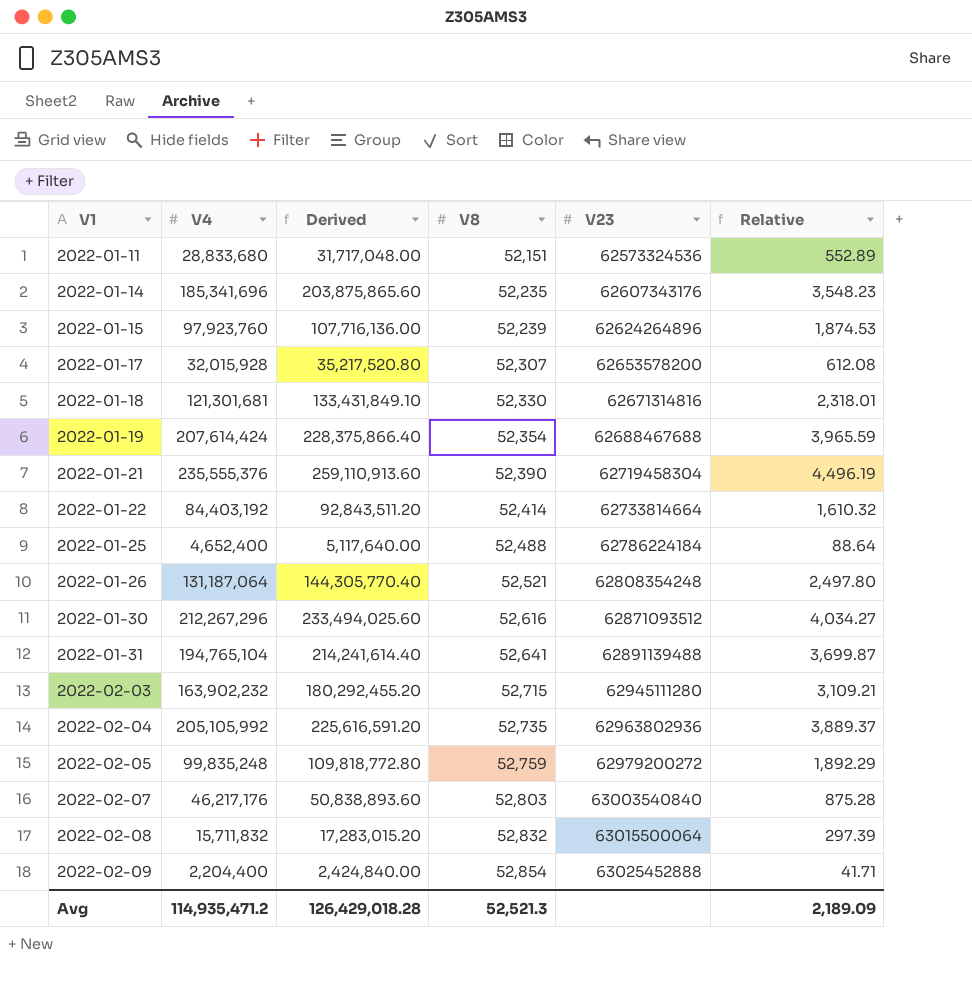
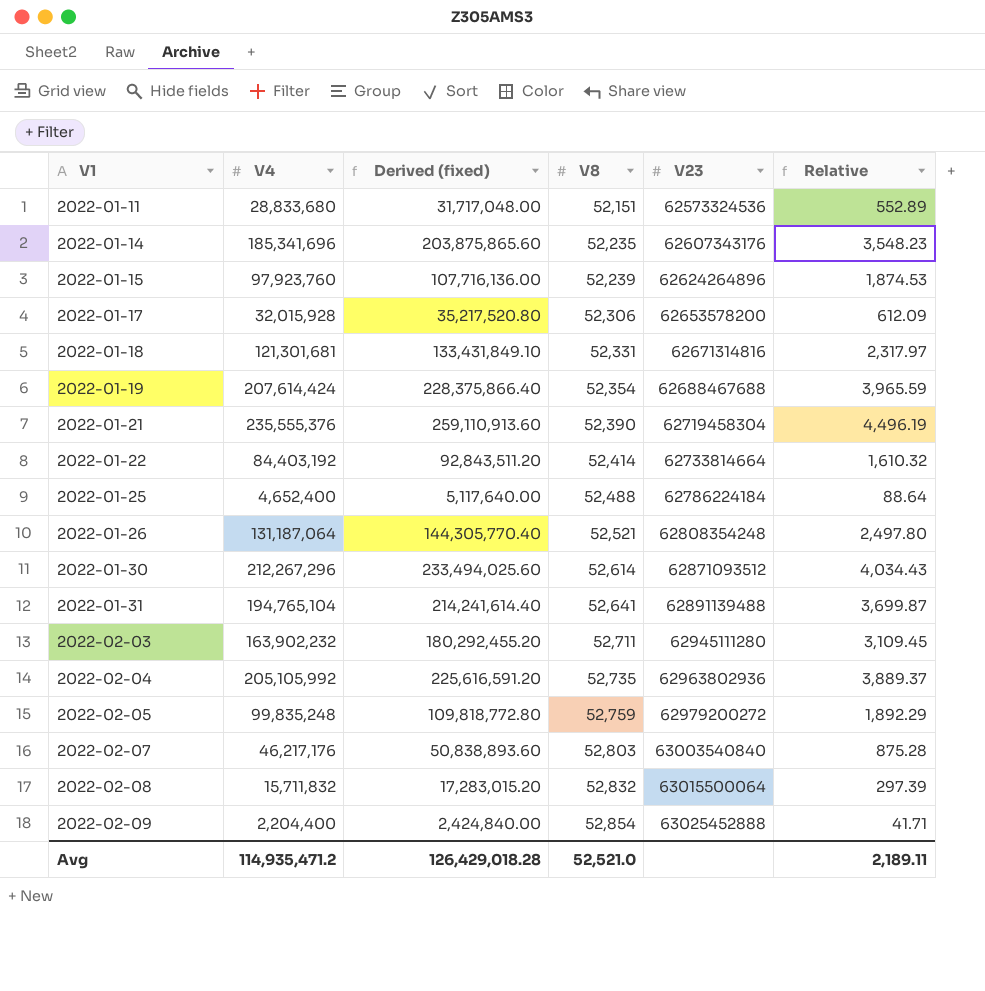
column name: Derived -> Derived (fixed)
2022-01-17 | V8: 52,307 -> 52,306
2022-01-17 | Relative: 612.08 -> 612.09
2022-01-18 | V8: 52,330 -> 52,331
2022-01-18 | Relative: 2,318.01 -> 2,317.97
2022-01-30 | V8: 52,616 -> 52,614
2022-01-30 | Relative: 4,034.27 -> 4,034.43
2022-02-03 | V8: 52,715 -> 52,711
2022-02-03 | Relative: 3,109.21 -> 3,109.45
Avg | V8: 52,521.3 -> 52,521.0
Avg | Relative: 2,189.09 -> 2,189.11

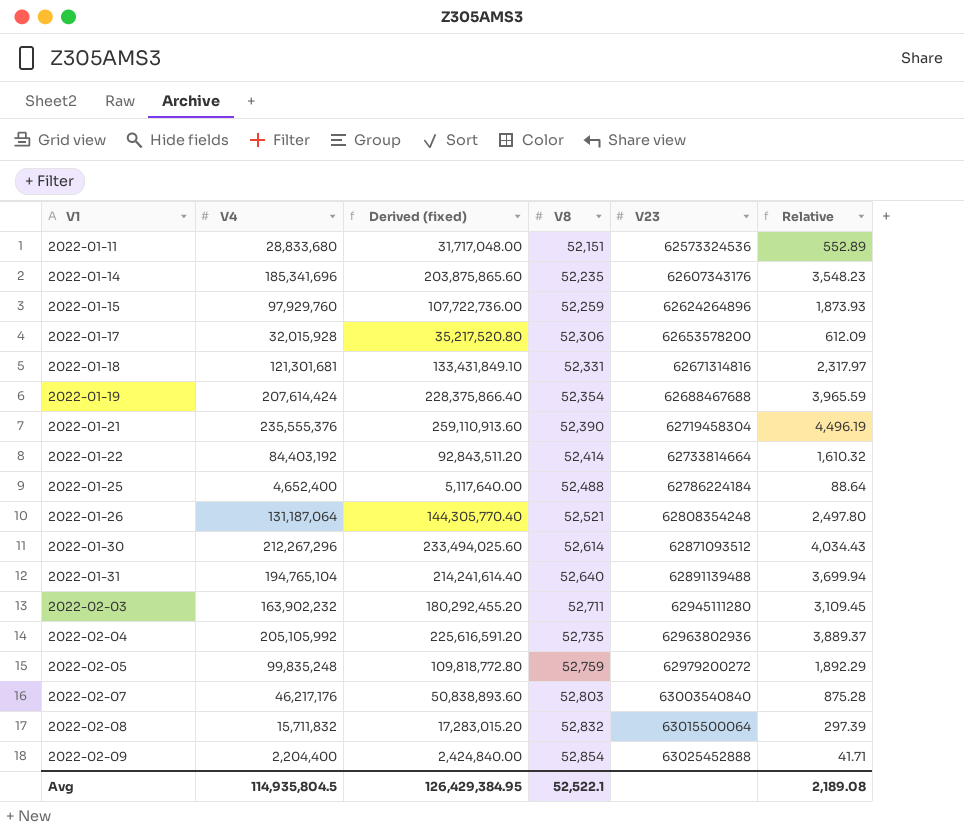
2022-01-15 | V4: 97,923,760 -> 97,929,760
2022-01-15 | Derived (fixed): 107,716,136.00 -> 107,722,736.00
2022-01-15 | V8: 52,239 -> 52,259
2022-01-15 | Relative: 1,874.53 -> 1,873.93
2022-01-31 | V8: 52,641 -> 52,640
2022-01-31 | Relative: 3,699.87 -> 3,699.94
Avg | V4: 114,935,471.2 -> 114,935,804.5
Avg | Derived (fixed): 126,429,018.28 -> 126,429,384.95
Avg | V8: 52,521.0 -> 52,522.1
Avg | Relative: 2,189.11 -> 2,189.08

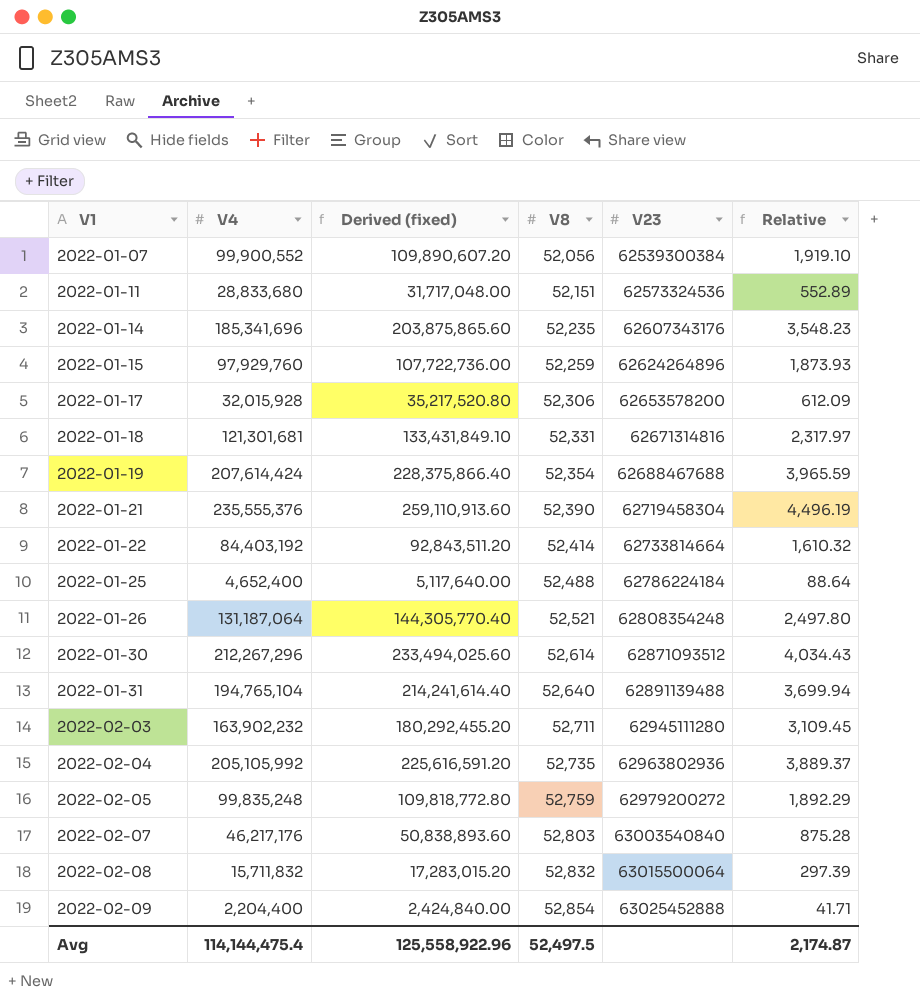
row 2022-01-07: none -> 99,900,552 | 109,890,607.20 | 52,056 | 62539300384 | 1,919.10
Avg | V4: 114,935,804.5 -> 114,144,475.4
Avg | Derived (fixed): 126,429,384.95 -> 125,558,922.96
Avg | V8: 52,522.1 -> 52,497.5
Avg | Relative: 2,189.08 -> 2,174.87

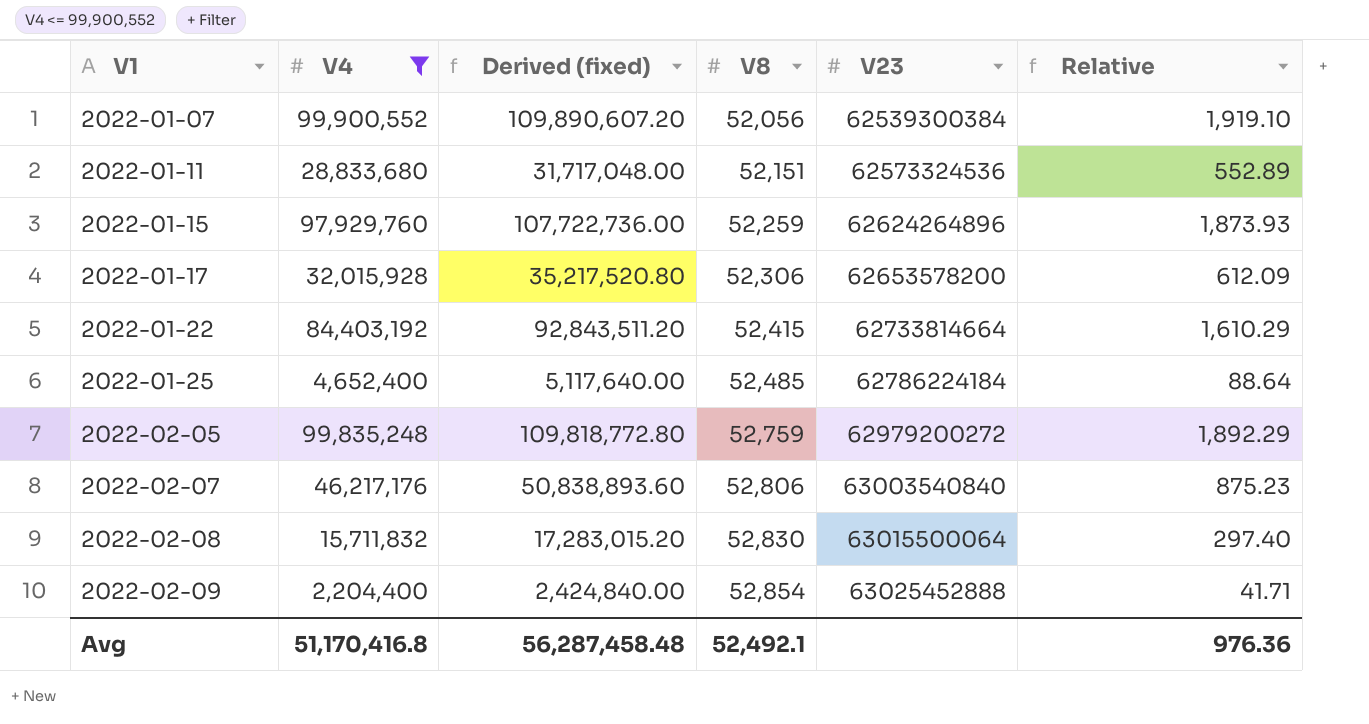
filter: none -> V4 <= 99,900,552
2022-01-22 | V8: 52,414 -> 52,415
2022-01-22 | Relative: 1,610.32 -> 1,610.29
2022-01-25 | V8: 52,488 -> 52,485
2022-02-07 | V8: 52,803 -> 52,806
2022-02-07 | Relative: 875.28 -> 875.23
2022-02-08 | V8: 52,832 -> 52,830
2022-02-08 | Relative: 297.39 -> 297.40
Avg | V4: 114,144,475.4 -> 51,170,416.8
Avg | Derived (fixed): 125,558,922.96 -> 56,287,458.48
Avg | V8: 52,497.5 -> 52,492.1
Avg | Relative: 2,174.87 -> 976.36

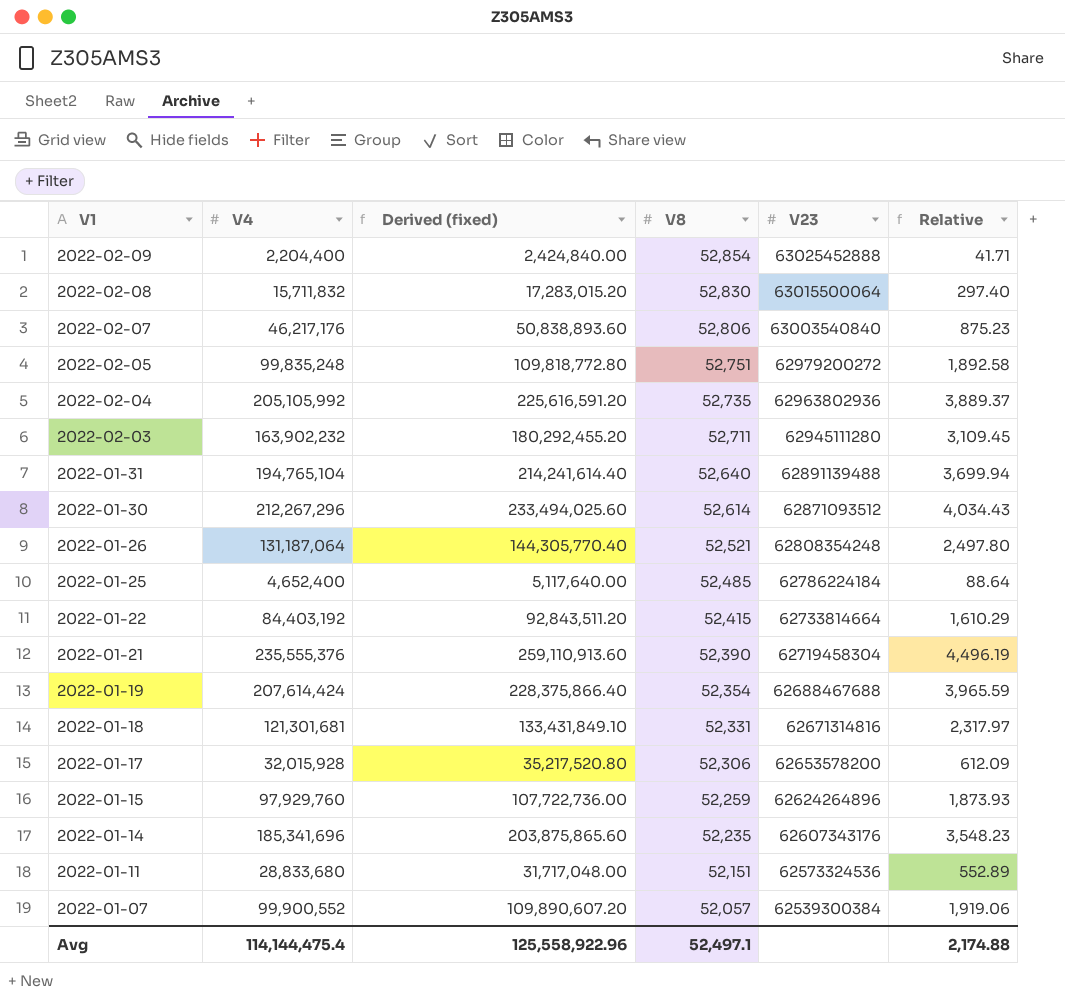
filter: V4 <= 99,900,552 -> none
row order: V1 ascending -> V1 descending
2022-02-05 | V8: 52,759 -> 52,751
2022-02-05 | Relative: 1,892.29 -> 1,892.58
2022-01-07 | V8: 52,056 -> 52,057
2022-01-07 | Relative: 1,919.10 -> 1,919.06
Avg | V4: 51,170,416.8 -> 114,144,475.4
Avg | Derived (fixed): 56,287,458.48 -> 125,558,922.96
Avg | V8: 52,492.1 -> 52,497.1
Avg | Relative: 976.36 -> 2,174.88

